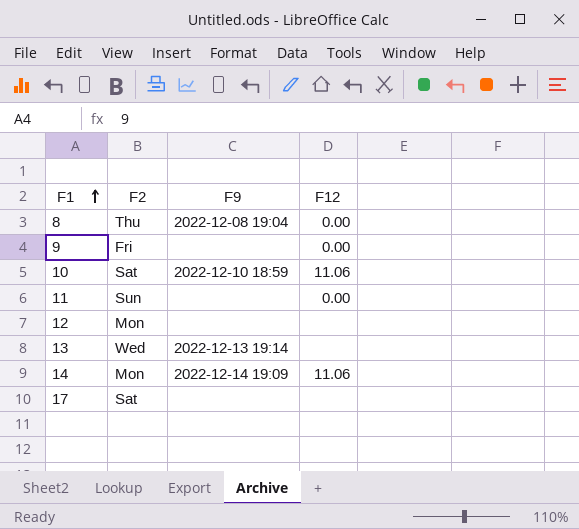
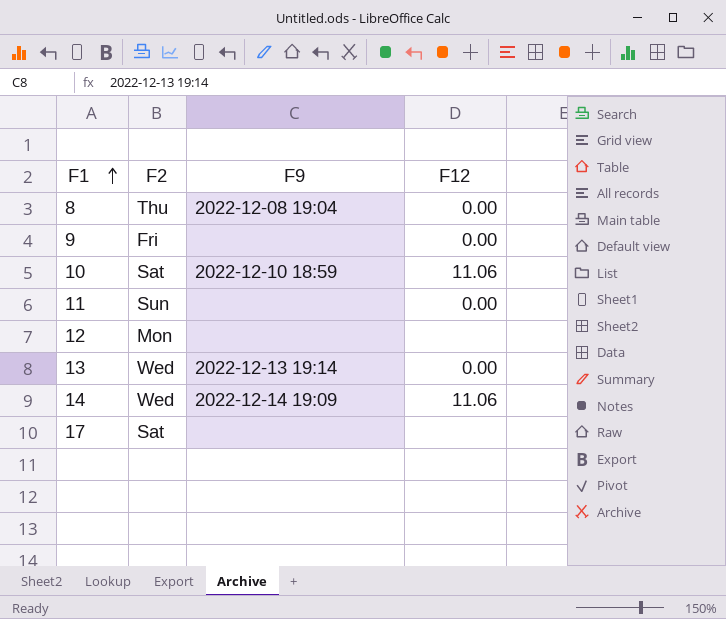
13 | F12: none -> 0.00
14 | F2: Mon -> Wed

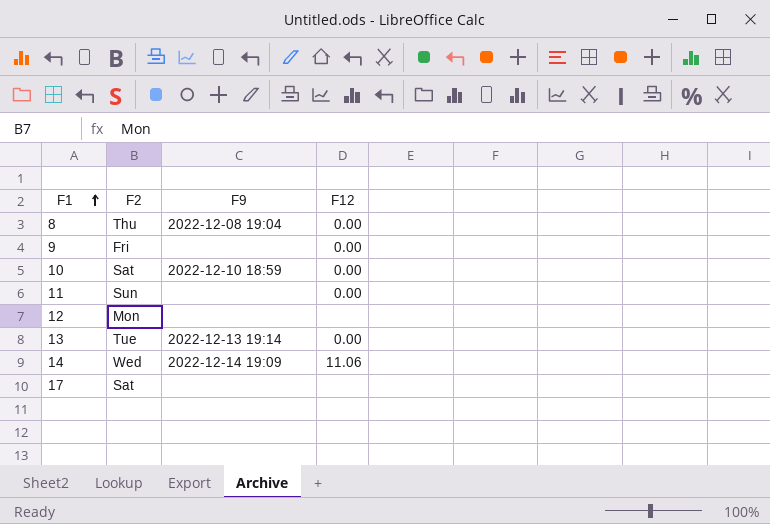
10 | F12: 11.06 -> 0.00
13 | F2: Wed -> Tue

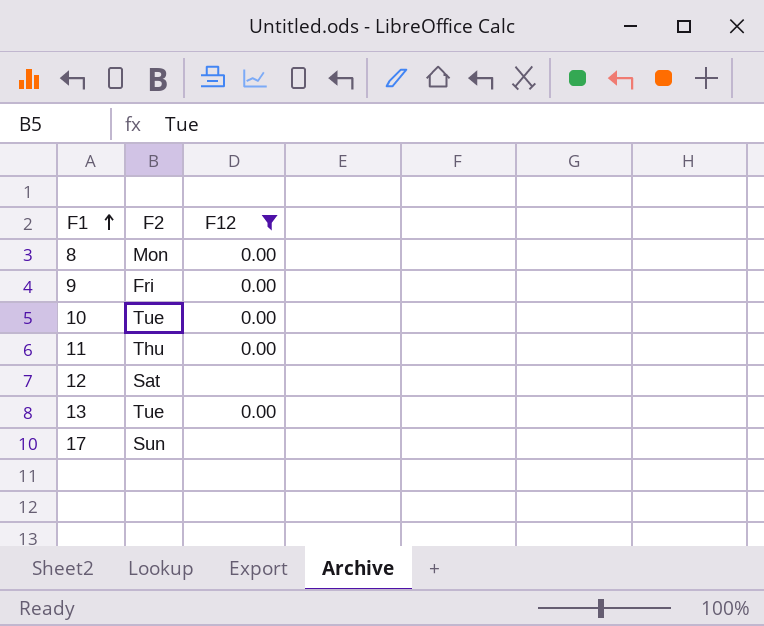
filter: none -> F12 != 11.06
column F9 | position: 3 -> none
8 | F2: Thu -> Mon
10 | F2: Sat -> Tue
11 | F2: Sun -> Thu
12 | F2: Mon -> Sat
17 | F2: Sat -> Sun

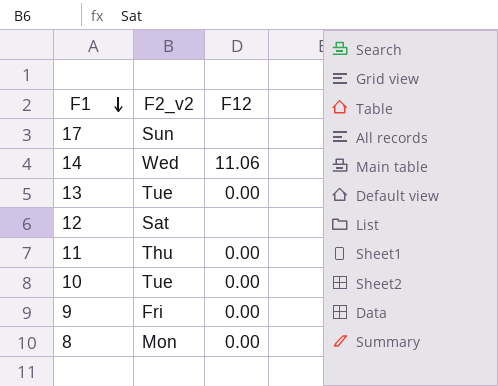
filter: F12 != 11.06 -> none
row order: F1 ascending -> F1 descending
column name: F2 -> F2_v2

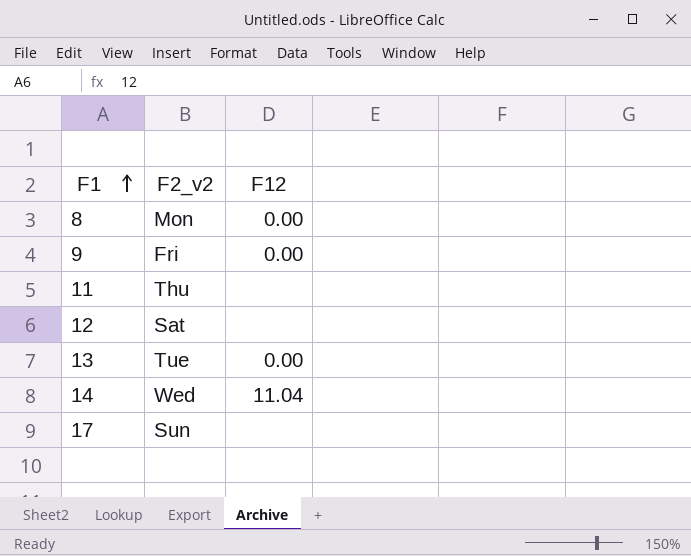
row order: F1 descending -> F1 ascending
row 10: Tue | 0.00 -> none
11 | F12: 0.00 -> none
14 | F12: 11.06 -> 11.04

